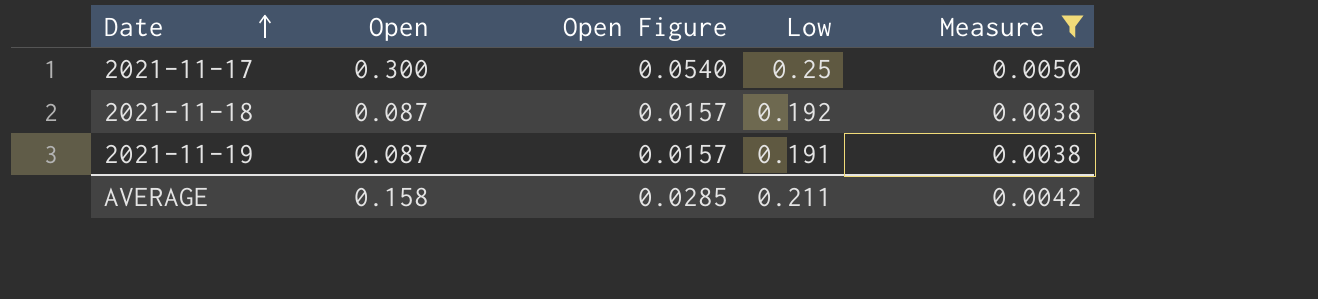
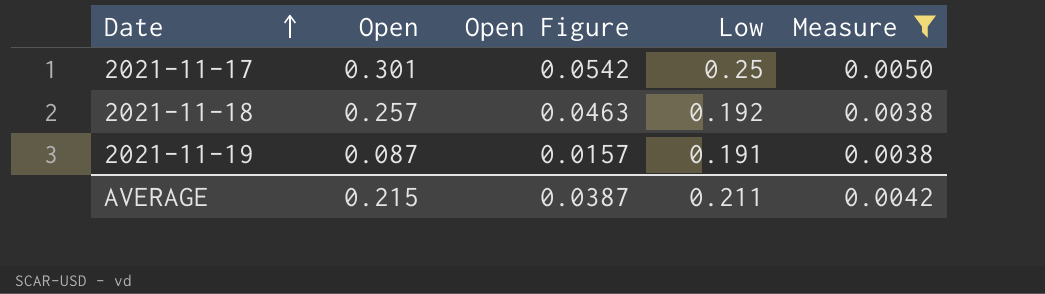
2021-11-17 | Open: 0.300 -> 0.301
2021-11-17 | Open Figure: 0.0540 -> 0.0542
2021-11-18 | Open: 0.087 -> 0.257
2021-11-18 | Open Figure: 0.0157 -> 0.0463
AVERAGE | Open: 0.158 -> 0.215
AVERAGE | Open Figure: 0.0285 -> 0.0387

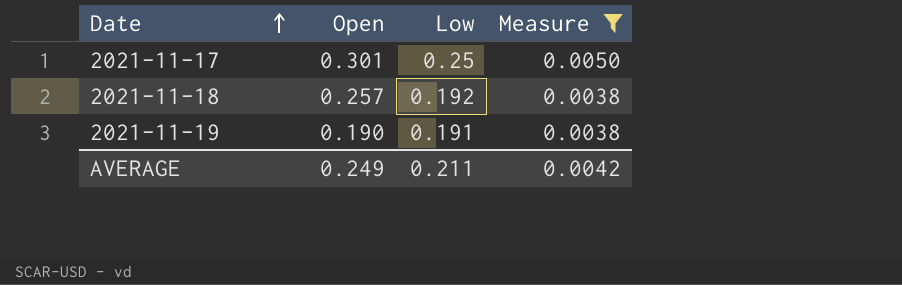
column Open Figure | formula: [Open] * 0.18 -> none
2021-11-19 | Open: 0.087 -> 0.190
AVERAGE | Open: 0.215 -> 0.249

